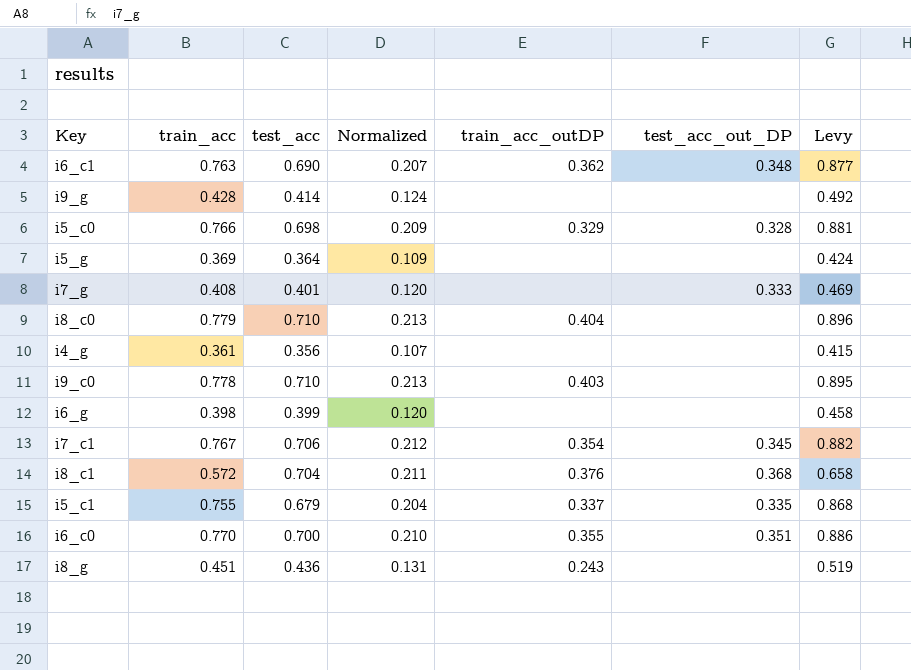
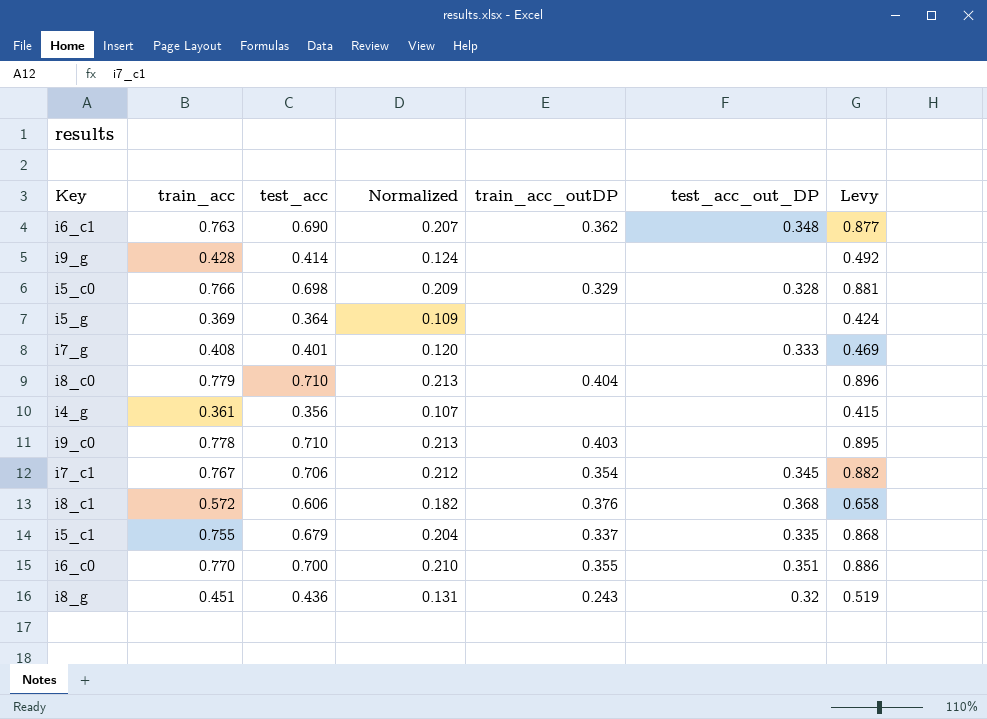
row i6_g: 0.398 | 0.399 | 0.120 | none | none | 0.458 -> none
i8_c1 | test_acc: 0.704 -> 0.606
i8_c1 | Normalized: 0.211 -> 0.182
i8_g | test_acc_out_DP: none -> 0.32

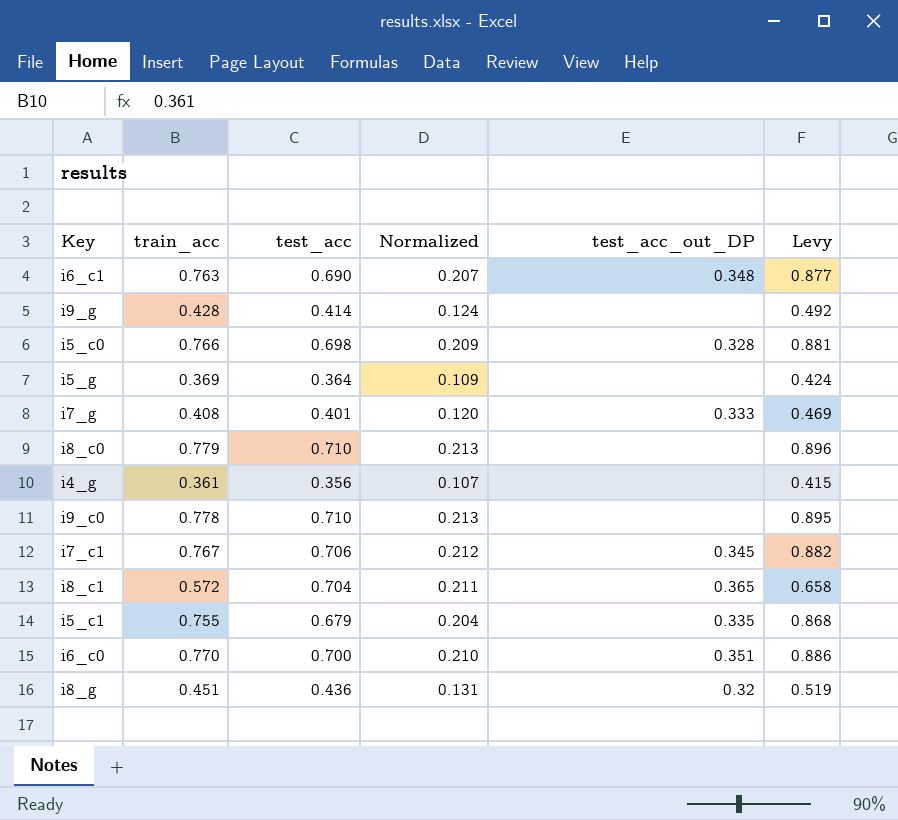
column train_acc_outDP | position: 5 -> none
i8_c1 | test_acc: 0.606 -> 0.704
i8_c1 | Normalized: 0.182 -> 0.211
i8_c1 | test_acc_out_DP: 0.368 -> 0.365

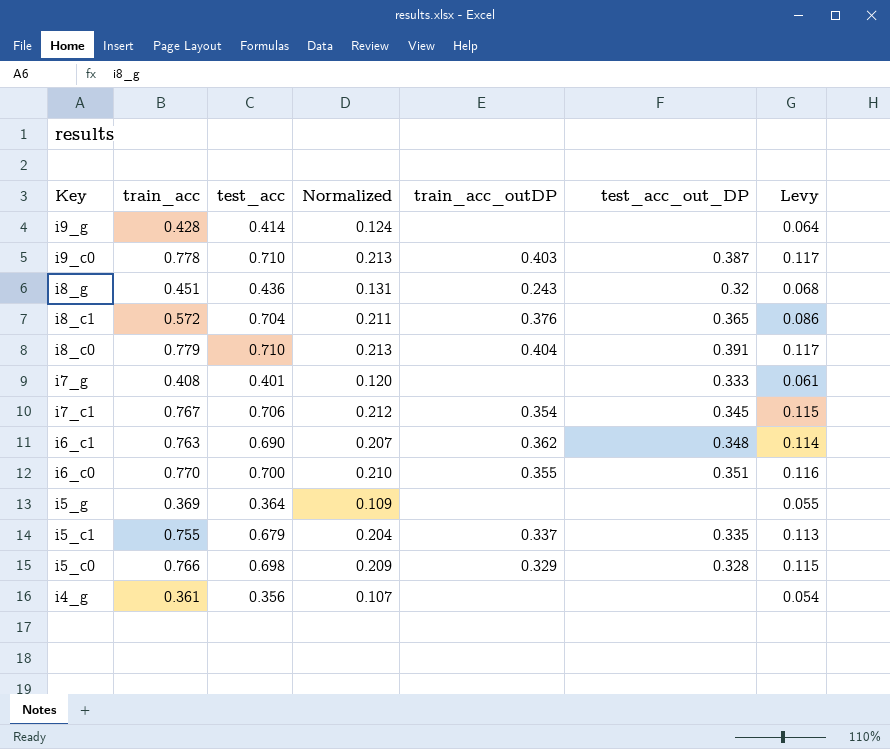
row order: none -> Key descending
column train_acc_outDP | position: none -> 5
column Levy | formula: [train_acc] * 1.15 -> [train_acc] * 0.15
i9_c0 | test_acc_out_DP: none -> 0.387
i8_c0 | test_acc_out_DP: none -> 0.391

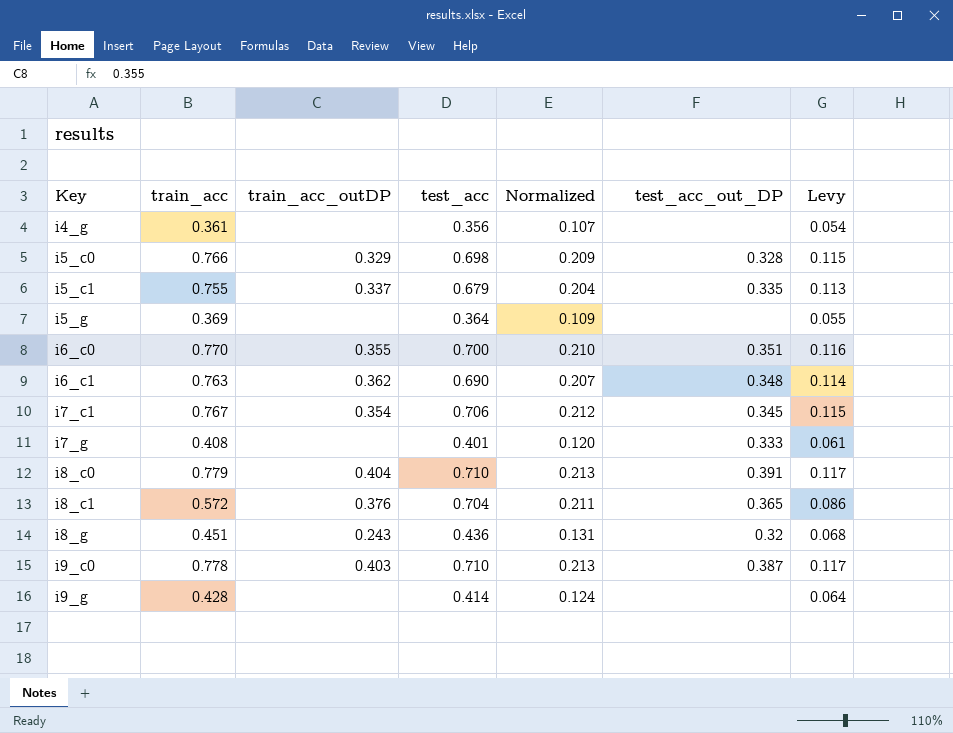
row order: Key descending -> Key ascending
column train_acc_outDP | position: 5 -> 3

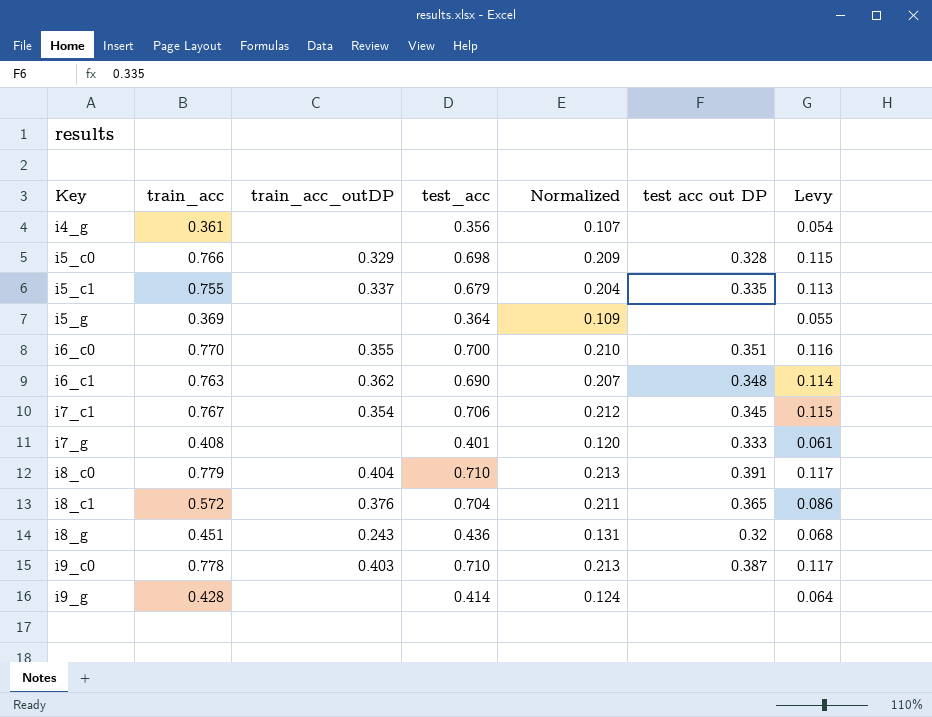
column name: test_acc_out_DP -> test acc out DP

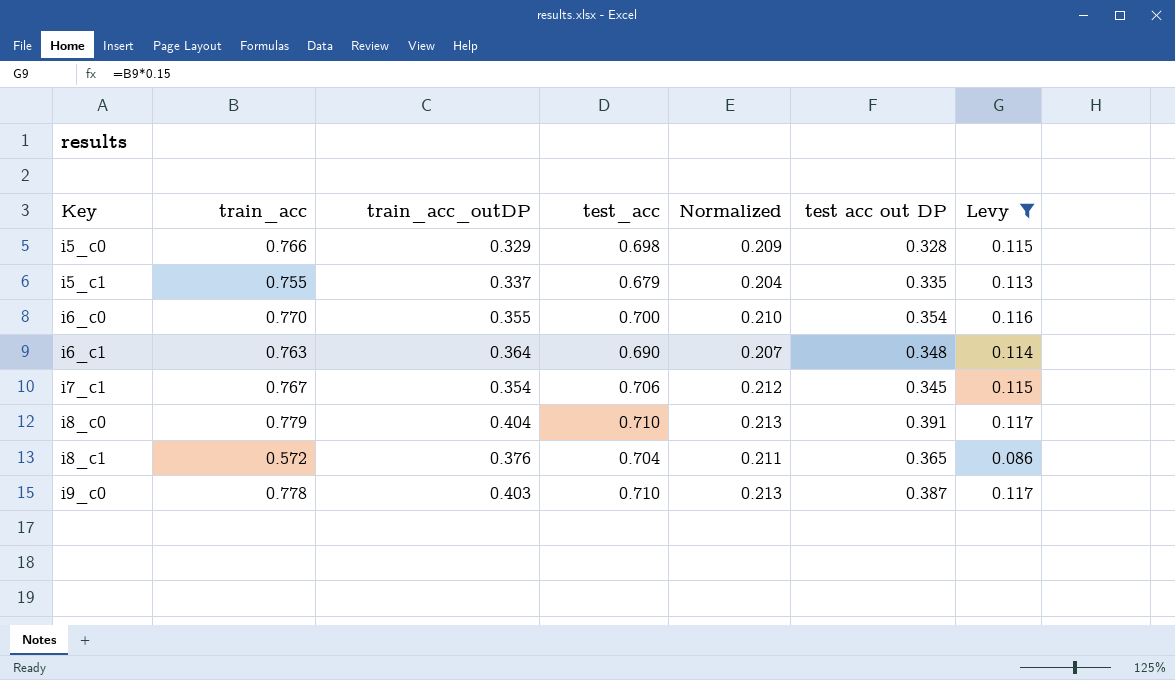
filter: none -> Levy >= 0.086
i6_c0 | test acc out DP: 0.351 -> 0.354
i6_c1 | train_acc_outDP: 0.362 -> 0.364

